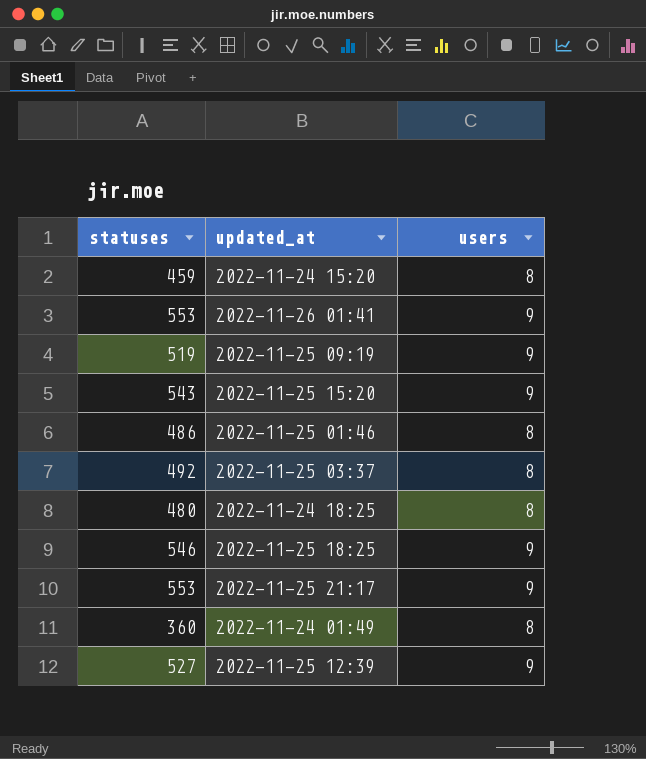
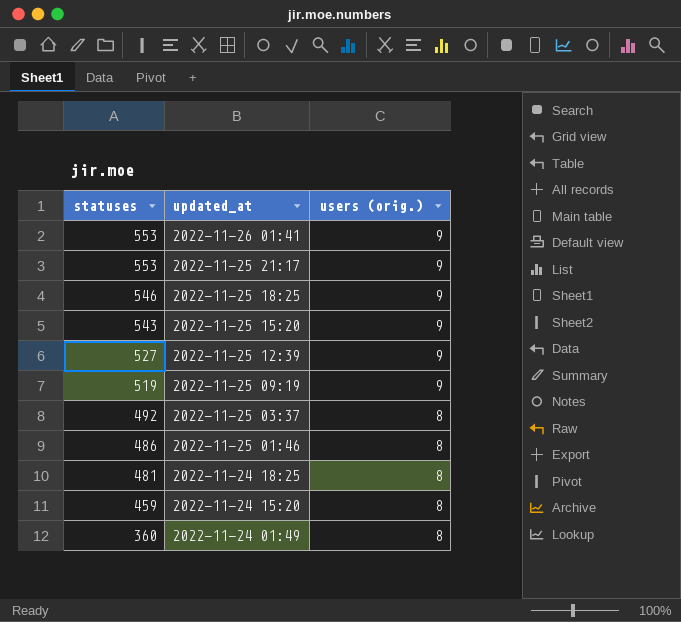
row order: none -> statuses descending
column name: users -> users (orig.)
2022-11-24 18:25 | statuses: 480 -> 481

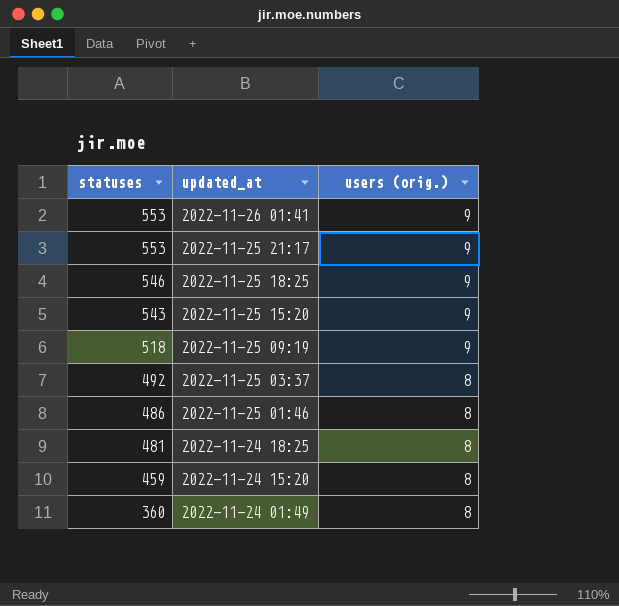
row 2022-11-25 12:39: 527 | 9 -> none
2022-11-25 09:19 | statuses: 519 -> 518

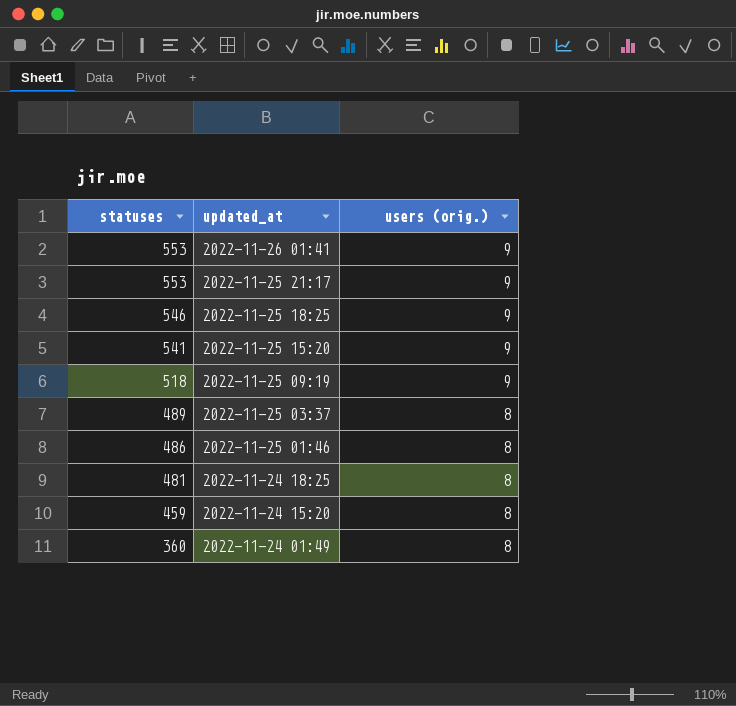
2022-11-25 15:20 | statuses: 543 -> 541
2022-11-25 03:37 | statuses: 492 -> 489

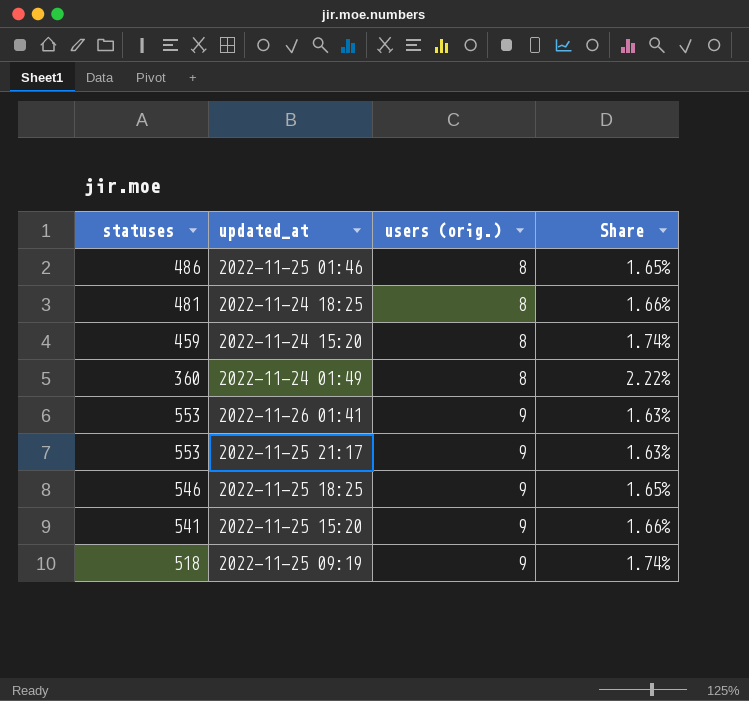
row order: statuses descending -> users (orig.) ascending
column Share | formula: none -> [users (orig.)] / [statuses]
row 2022-11-25 03:37: 489 | 8 -> none

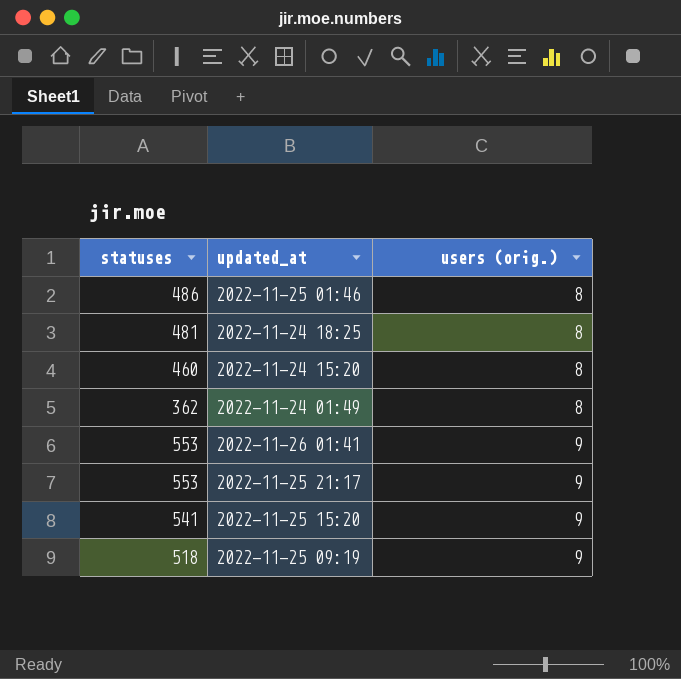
column Share | formula: [users (orig.)] / [statuses] -> none
row 2022-11-25 18:25: 546 | 9 | 1.65% -> none
2022-11-24 15:20 | statuses: 459 -> 460
2022-11-24 01:49 | statuses: 360 -> 362

